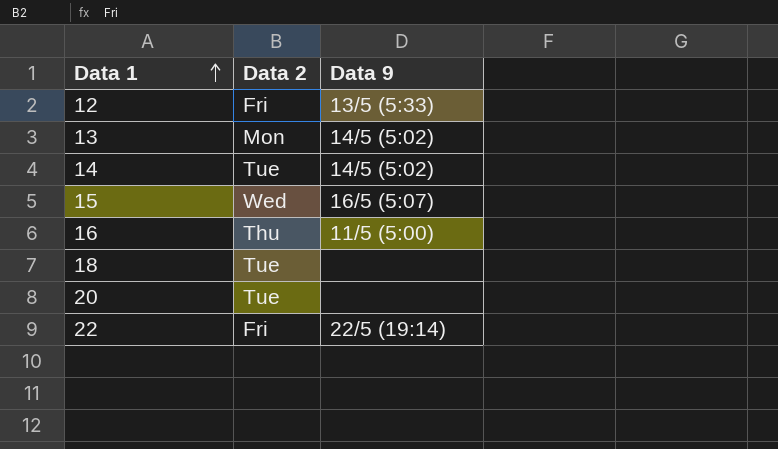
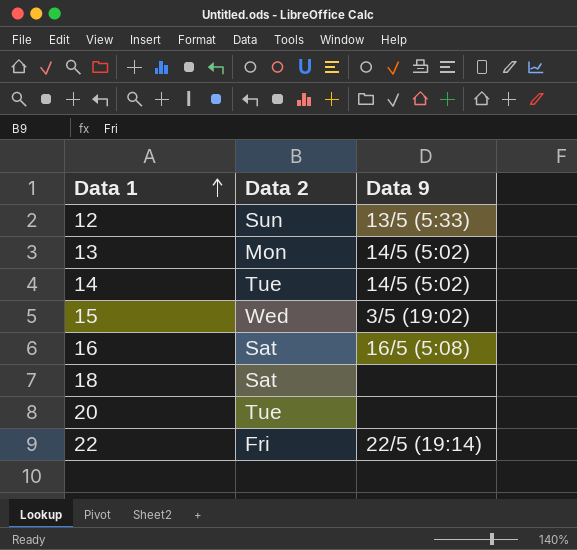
12 | Data 2: Fri -> Sun
15 | Data 9: 16/5 (5:07) -> 3/5 (19:02)
16 | Data 2: Thu -> Sat
16 | Data 9: 11/5 (5:00) -> 16/5 (5:08)
18 | Data 2: Tue -> Sat

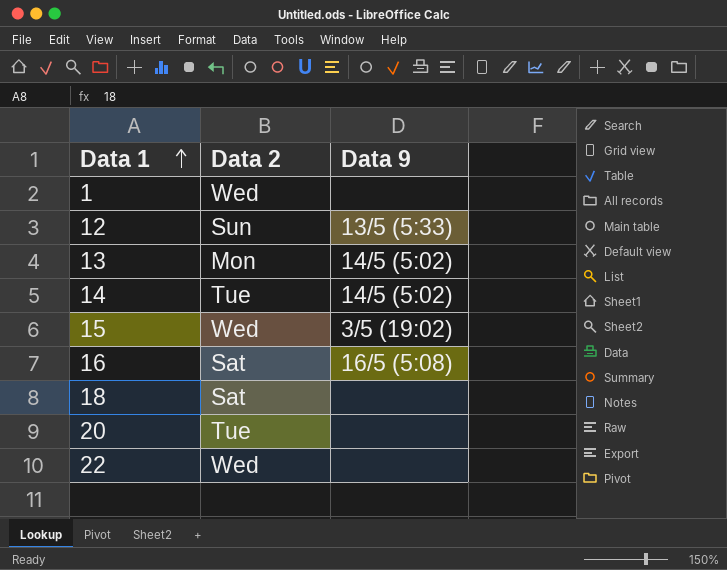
row 1: none -> Wed | none
22 | Data 2: Fri -> Wed
22 | Data 9: 22/5 (19:14) -> none

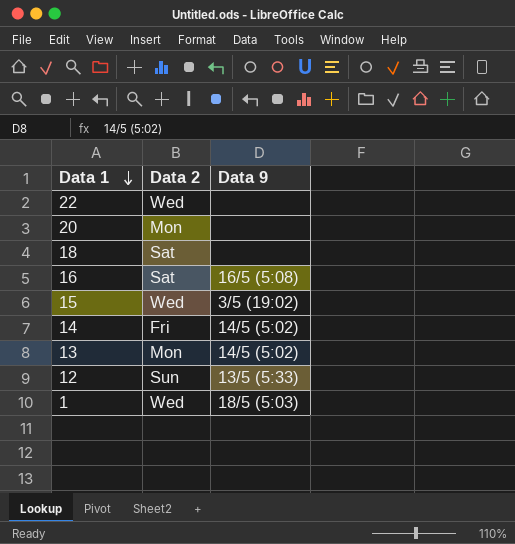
row order: Data 1 ascending -> Data 1 descending
20 | Data 2: Tue -> Mon
14 | Data 2: Tue -> Fri
1 | Data 9: none -> 18/5 (5:03)

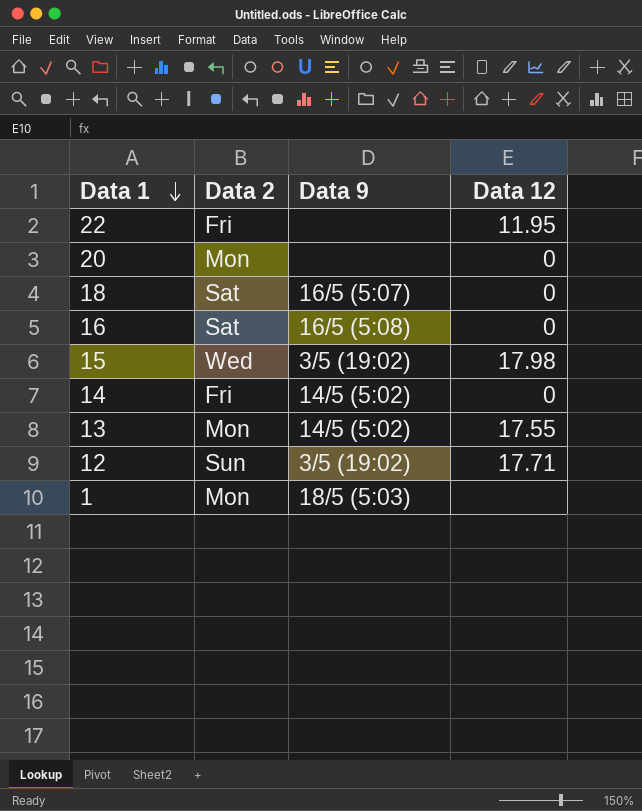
column Data 12 | position: none -> 4
22 | Data 2: Wed -> Fri
18 | Data 9: none -> 16/5 (5:07)
12 | Data 9: 13/5 (5:33) -> 3/5 (19:02)
1 | Data 2: Wed -> Mon

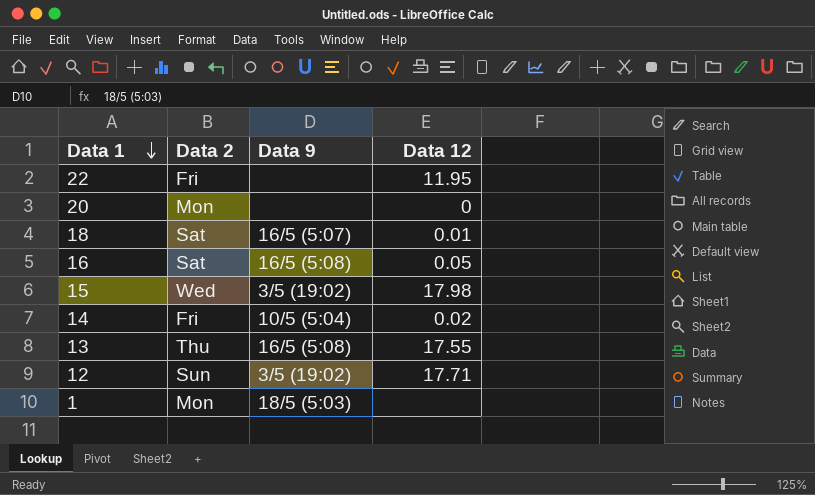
18 | Data 12: 0 -> 0.01
16 | Data 12: 0 -> 0.05
14 | Data 9: 14/5 (5:02) -> 10/5 (5:04)
14 | Data 12: 0 -> 0.02
13 | Data 2: Mon -> Thu
13 | Data 9: 14/5 (5:02) -> 16/5 (5:08)

